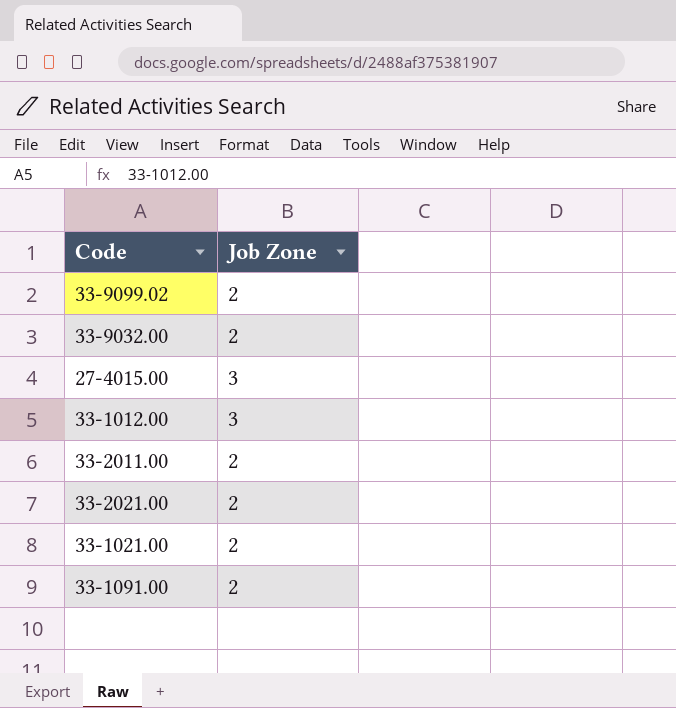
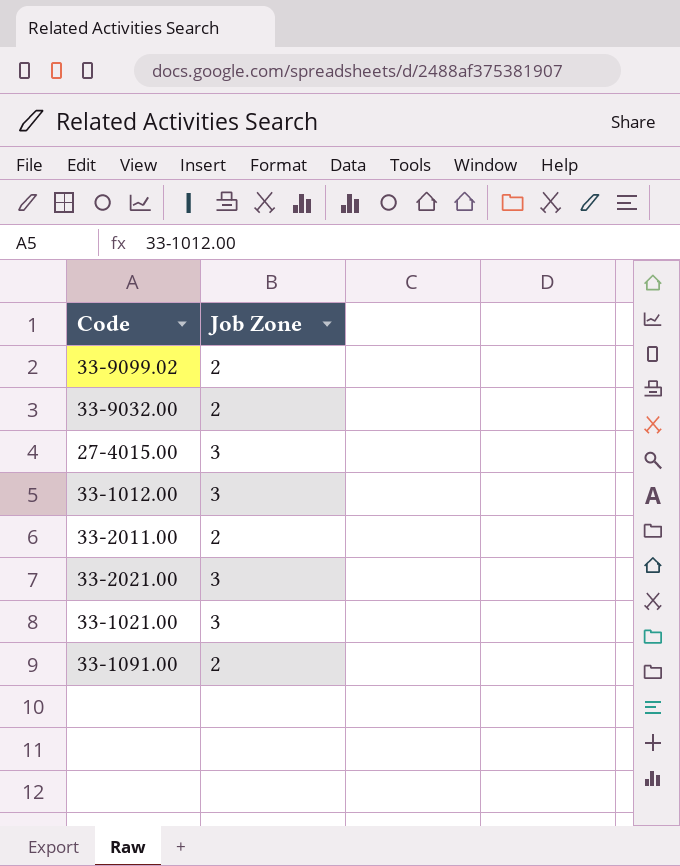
33-2021.00 | Job Zone: 2 -> 3
33-1021.00 | Job Zone: 2 -> 3

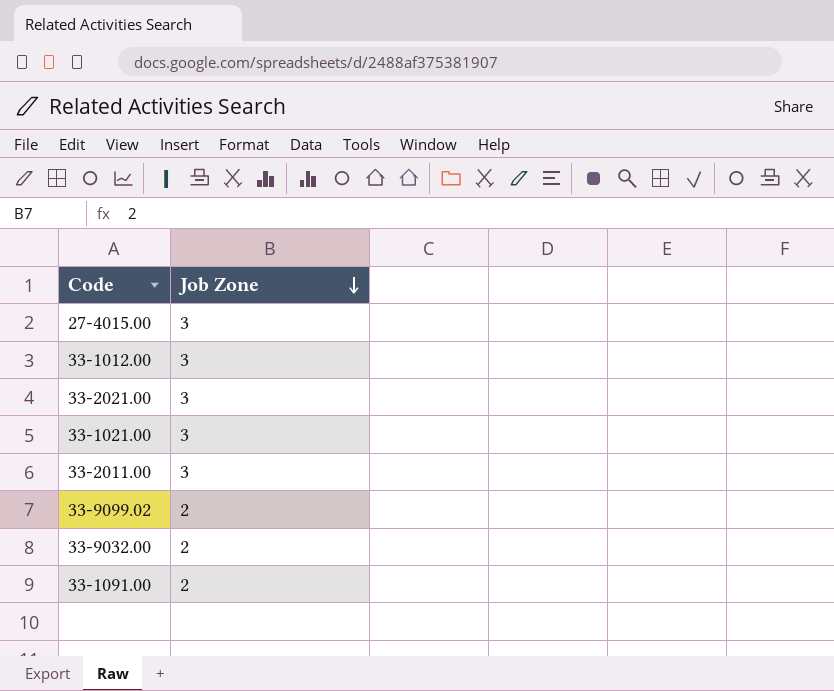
row order: none -> Job Zone descending
33-2011.00 | Job Zone: 2 -> 3

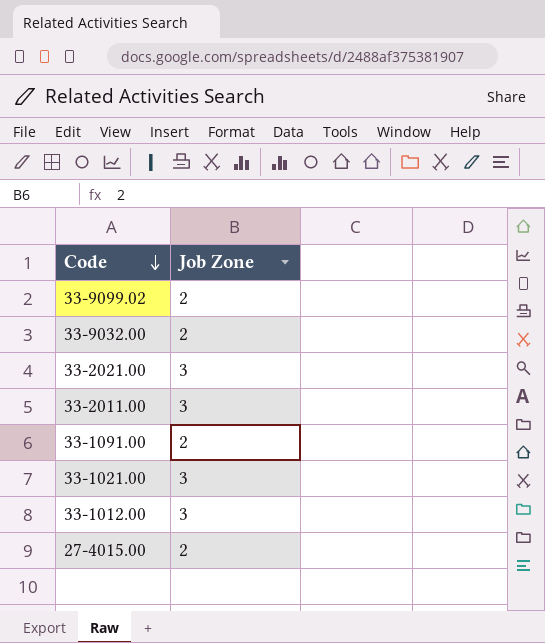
row order: Job Zone descending -> Code descending
27-4015.00 | Job Zone: 3 -> 2

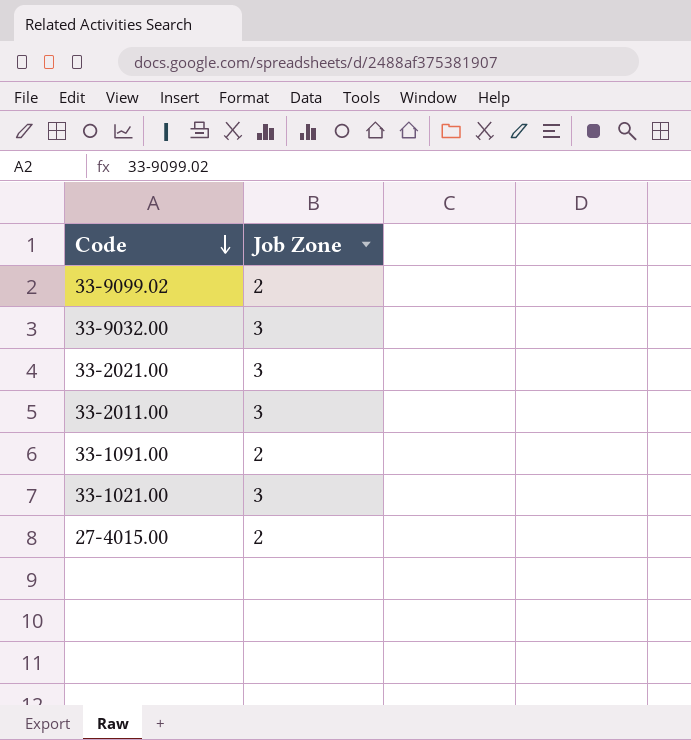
row 33-1012.00: 3 -> none
33-9032.00 | Job Zone: 2 -> 3

